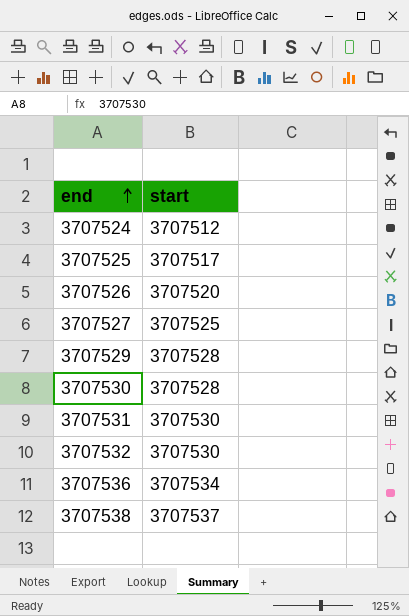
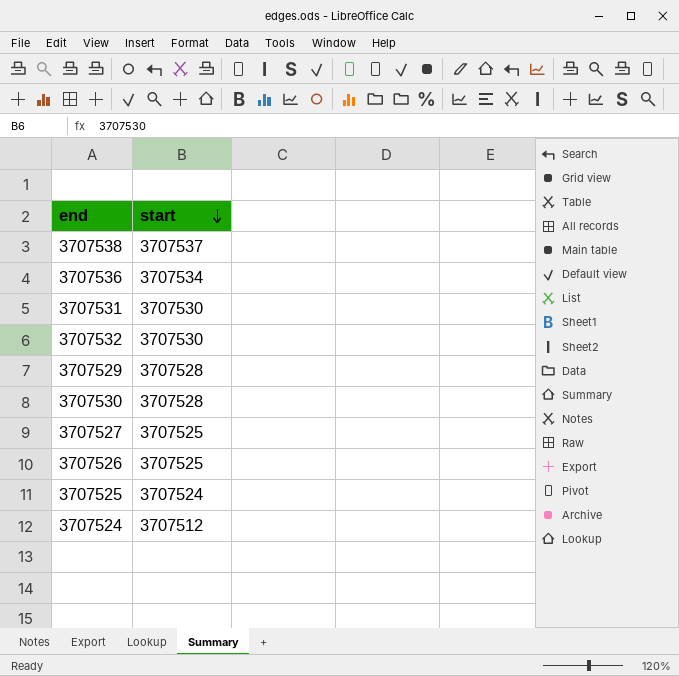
row order: end ascending -> start descending
3707526 | start: 3707520 -> 3707525
3707525 | start: 3707517 -> 3707524

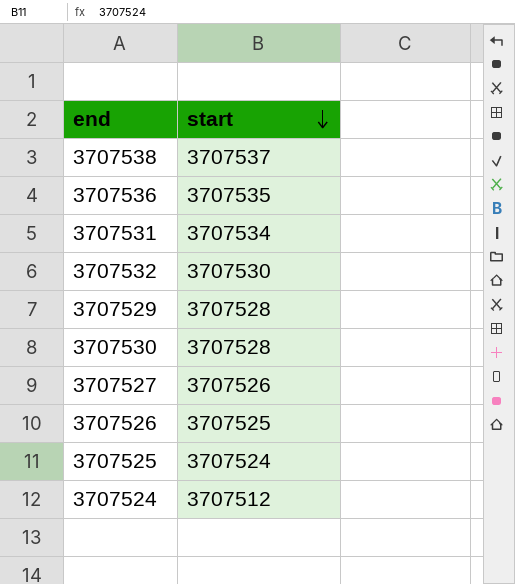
3707536 | start: 3707534 -> 3707535
3707531 | start: 3707530 -> 3707534
3707527 | start: 3707525 -> 3707526

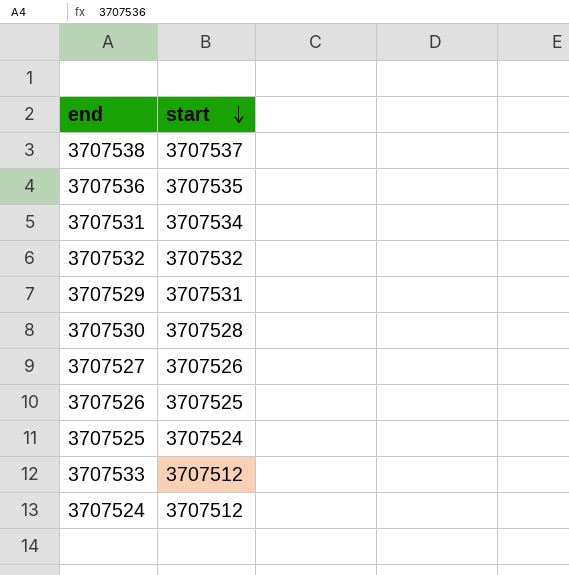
3707532 | start: 3707530 -> 3707532
3707529 | start: 3707528 -> 3707531
row 3707533: none -> 3707512

